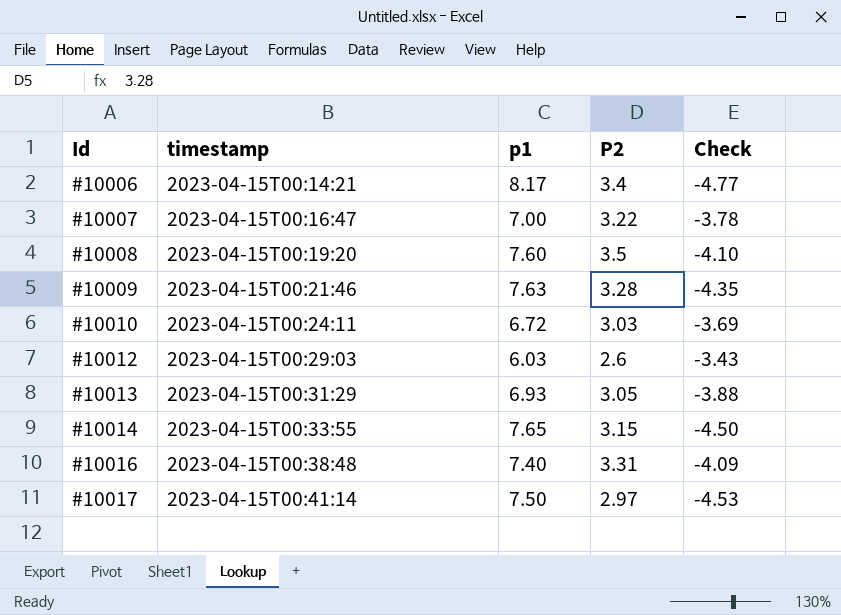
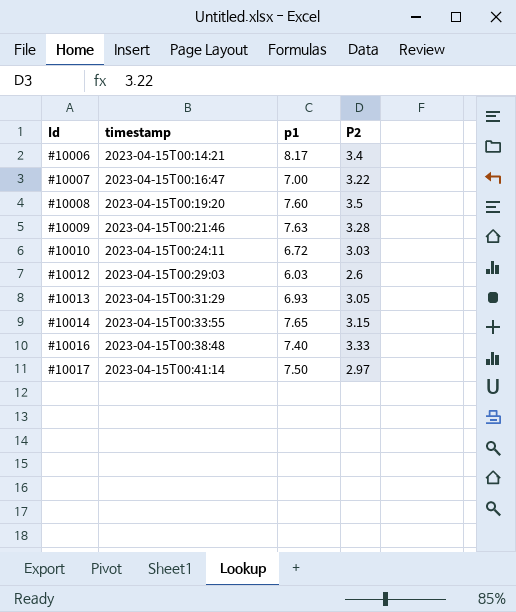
column Check | formula: [P2] - [p1] -> none
#10016 | P2: 3.31 -> 3.33

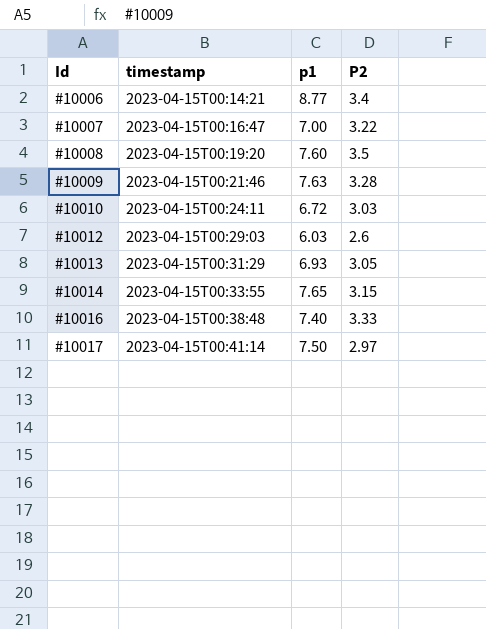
#10006 | p1: 8.17 -> 8.77

